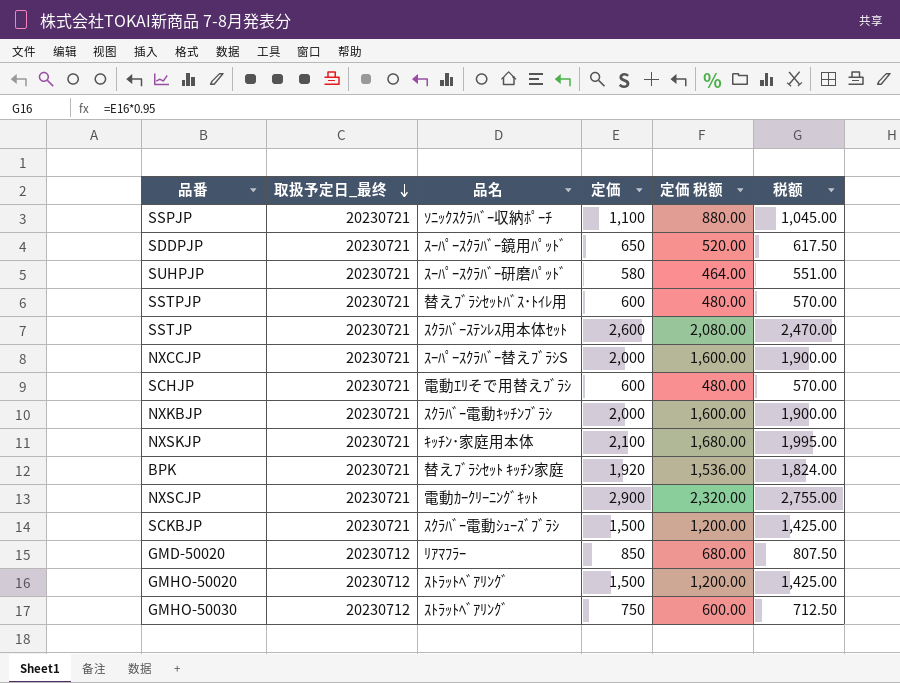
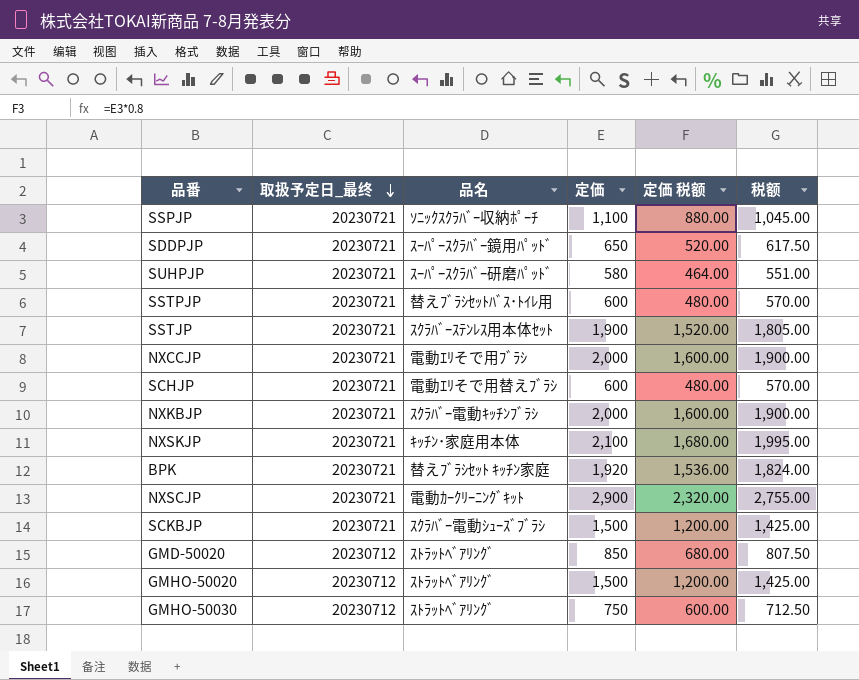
SSTJP | 定価: 2,600 -> 1,900
SSTJP | 定価 税额: 2,080.00 -> 1,520.00
SSTJP | 税额: 2,470.00 -> 1,805.00
NXCCJP | 品名: ｽｰﾊﾟｰｽｸﾗﾊﾞｰ替えﾌﾞﾗｼS -> 電動ｴﾘそで用ﾌﾞﾗｼ
GMD-50020 | 品名: ﾘｱﾏﾌﾗｰ -> ｽﾄﾗｯﾄﾍﾞｱﾘﾝｸﾞ

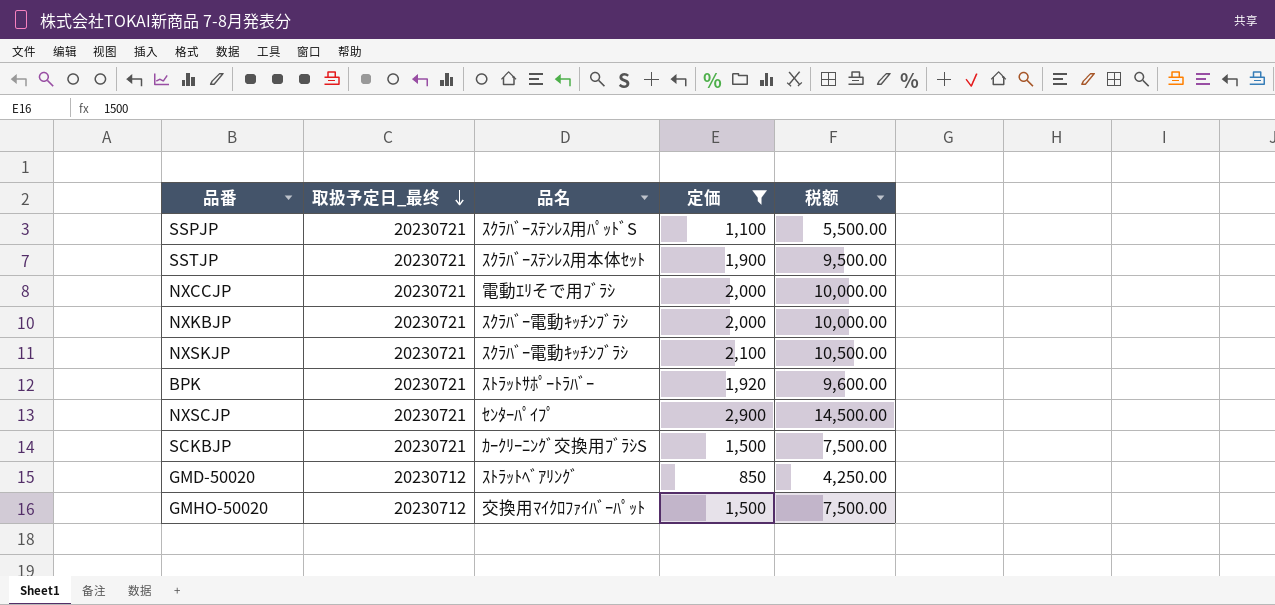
filter: none -> 定価 >= 850
column 定価 税额 | formula: [定価] * 0.8 -> none
column 税额 | formula: [定価] * 0.95 -> [定価] * 5
SSPJP | 品名: ｿﾆｯｸｽｸﾗﾊﾞｰ収納ﾎﾟｰﾁ -> ｽｸﾗﾊﾞｰｽﾃﾝﾚｽ用ﾊﾟｯﾄﾞS
NXSKJP | 品名: ｷｯﾁﾝ･家庭用本体 -> ｽｸﾗﾊﾞｰ電動ｷｯﾁﾝﾌﾞﾗｼ
BPK | 品名: 替えﾌﾞﾗｼｾｯﾄ ｷｯﾁﾝ家庭 -> ｽﾄﾗｯﾄｻﾎﾟｰﾄﾗﾊﾞｰ
NXSCJP | 品名: 電動ｶｰｸﾘｰﾆﾝｸﾞｷｯﾄ -> ｾﾝﾀｰﾊﾟｲﾌﾟ
SCKBJP | 品名: ｽｸﾗﾊﾞｰ電動ｼｭｰｽﾞﾌﾞﾗｼ -> ｶｰｸﾘｰﾆﾝｸﾞ交換用ﾌﾞﾗｼS
GMHO-50020 | 品名: ｽﾄﾗｯﾄﾍﾞｱﾘﾝｸﾞ -> 交換用ﾏｲｸﾛﾌｧｲﾊﾞｰﾊﾟｯﾄ

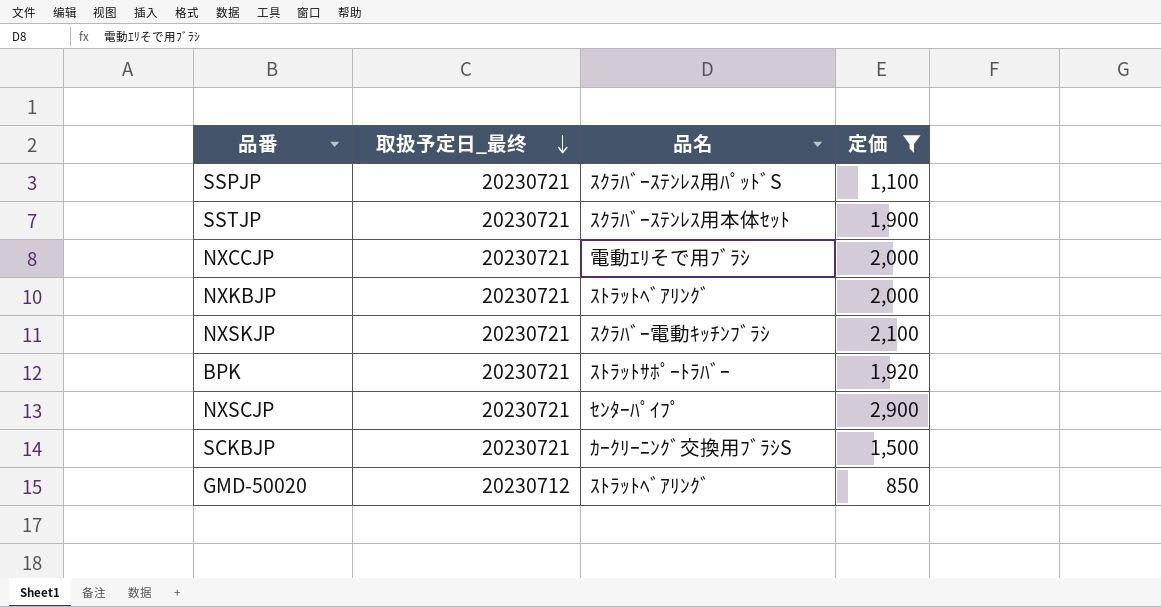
column 税额 | formula: [定価] * 5 -> none
row GMHO-50020: 20230712 | 交換用ﾏｲｸﾛﾌｧｲﾊﾞｰﾊﾟｯﾄ | 1,500 | 7,500.00 -> none
NXKBJP | 品名: ｽｸﾗﾊﾞｰ電動ｷｯﾁﾝﾌﾞﾗｼ -> ｽﾄﾗｯﾄﾍﾞｱﾘﾝｸﾞ

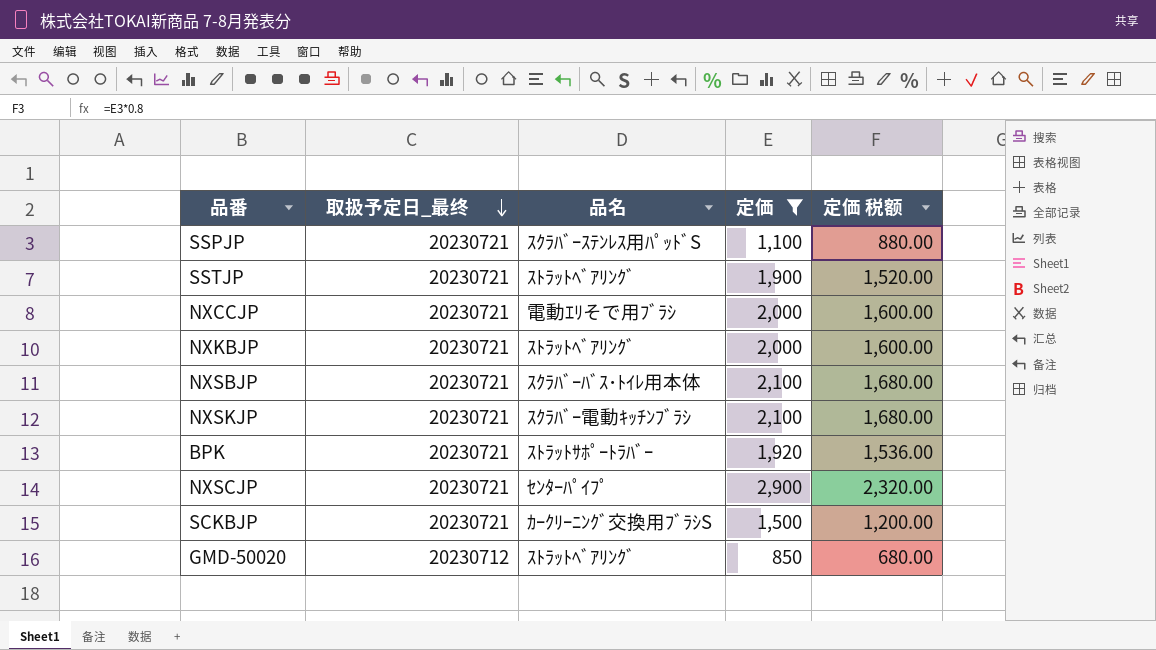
column 定価 税额 | formula: none -> [定価] * 0.8
SSTJP | 品名: ｽｸﾗﾊﾞｰｽﾃﾝﾚｽ用本体ｾｯﾄ -> ｽﾄﾗｯﾄﾍﾞｱﾘﾝｸﾞ
row NXSBJP: none -> 20230721 | ｽｸﾗﾊﾞｰﾊﾞｽ･ﾄｲﾚ用本体 | 2,100 | 1,680.00

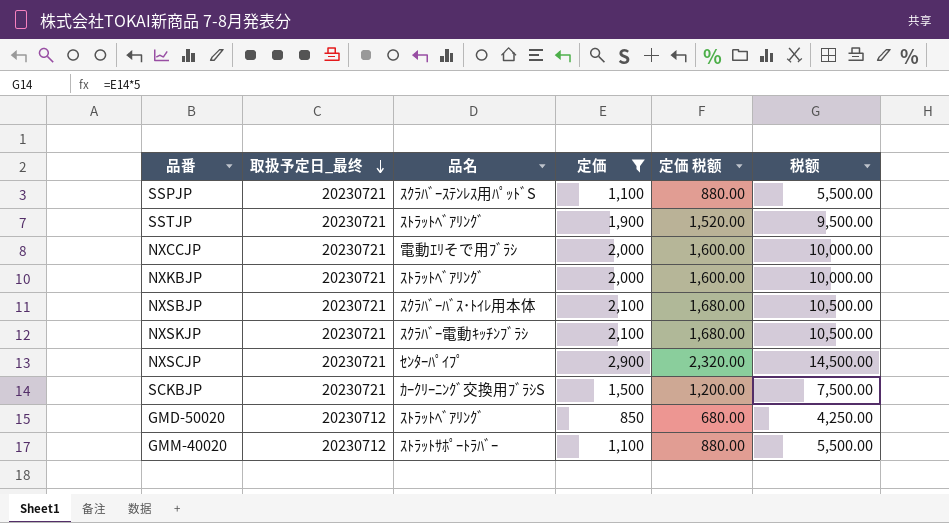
column 税额 | formula: none -> [定価] * 5
row BPK: 20230721 | ｽﾄﾗｯﾄｻﾎﾟｰﾄﾗﾊﾞｰ | 1,920 | 1,536.00 -> none
row GMM-40020: none -> 20230712 | ｽﾄﾗｯﾄｻﾎﾟｰﾄﾗﾊﾞｰ | 1,100 | 880.00 | 5,500.00

